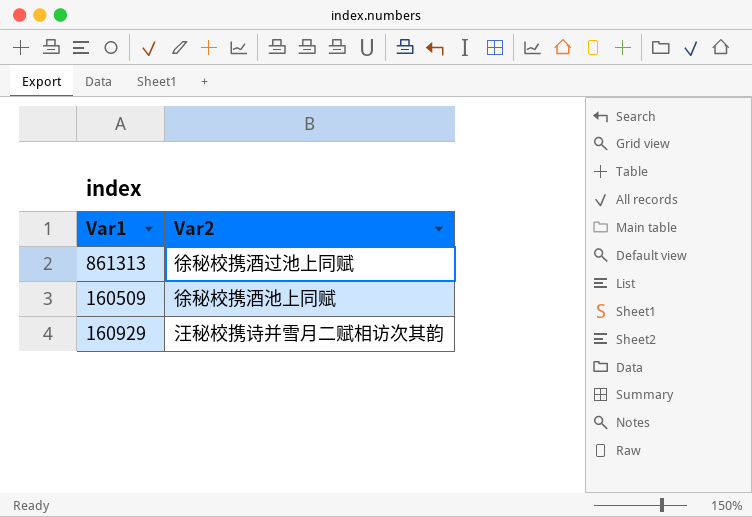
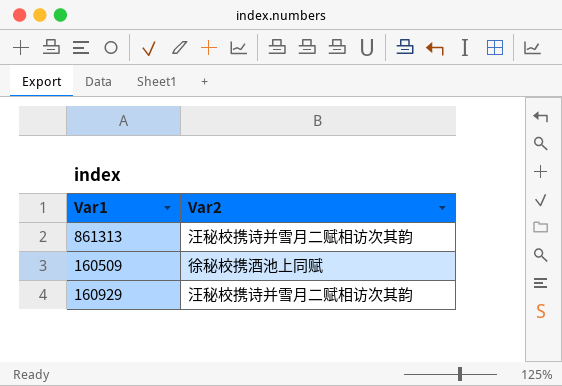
861313 | Var2: 徐秘校携酒过池上同赋 -> 汪秘校携诗并雪月二赋相访次其韵

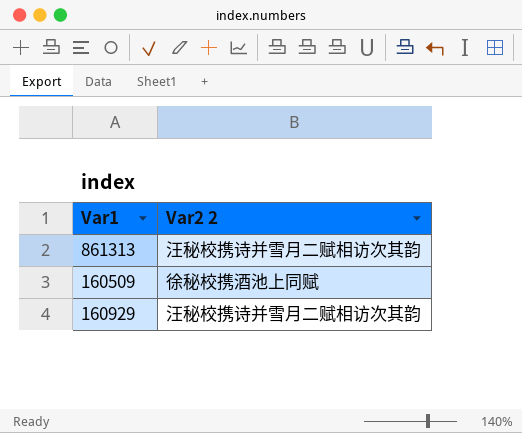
column name: Var2 -> Var2 2

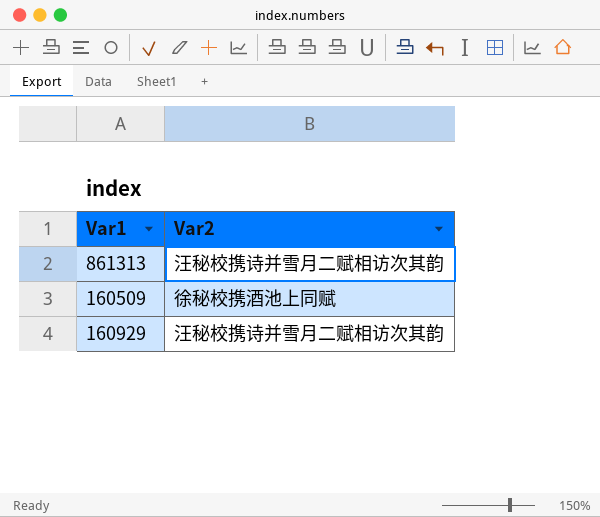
column name: Var2 2 -> Var2

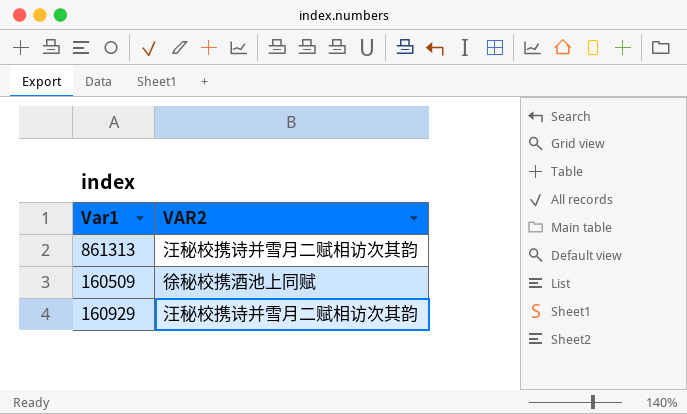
column name: Var2 -> VAR2

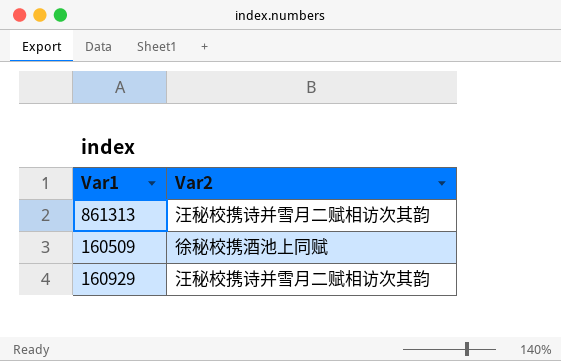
column name: VAR2 -> Var2

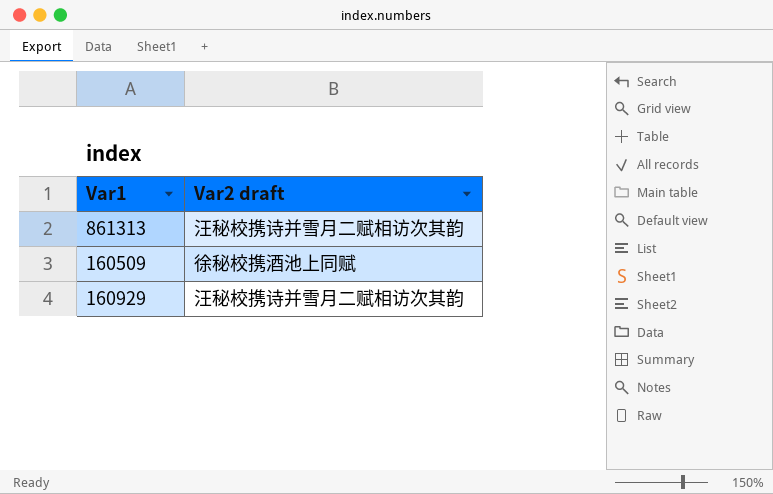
column name: Var2 -> Var2 draft

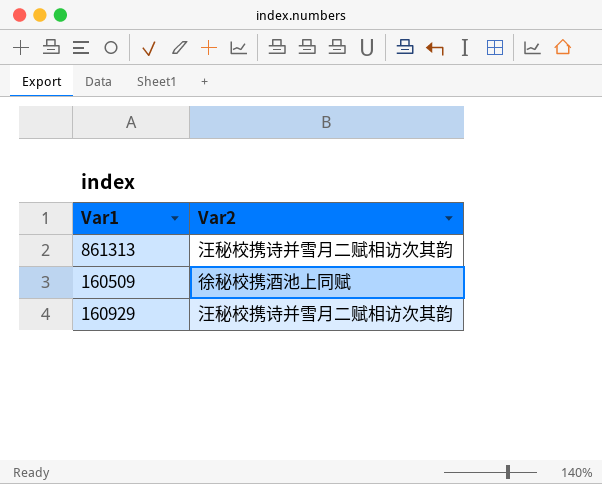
column name: Var2 draft -> Var2

